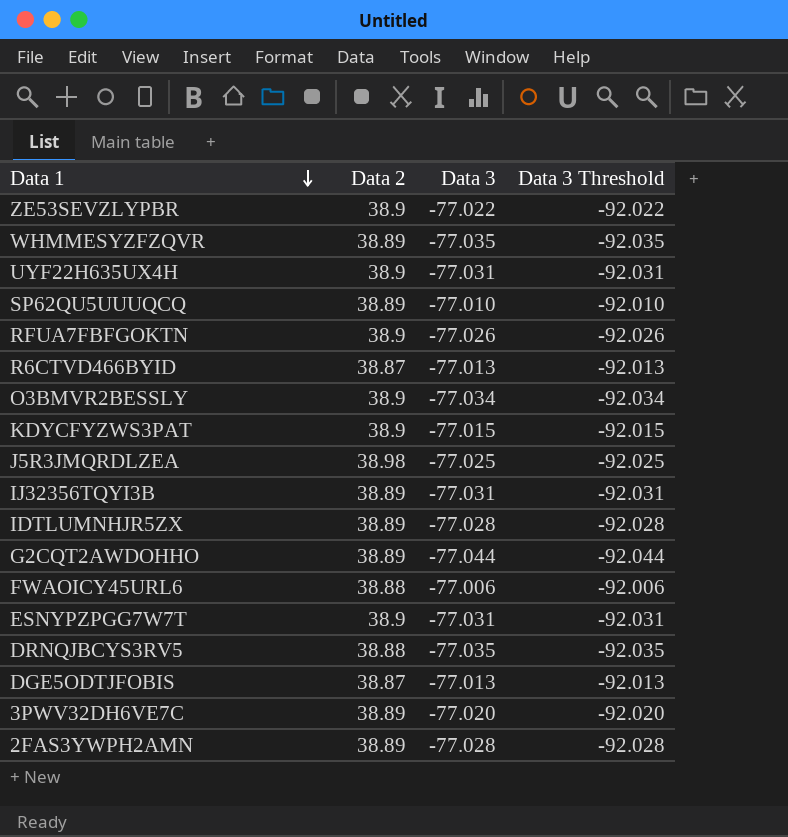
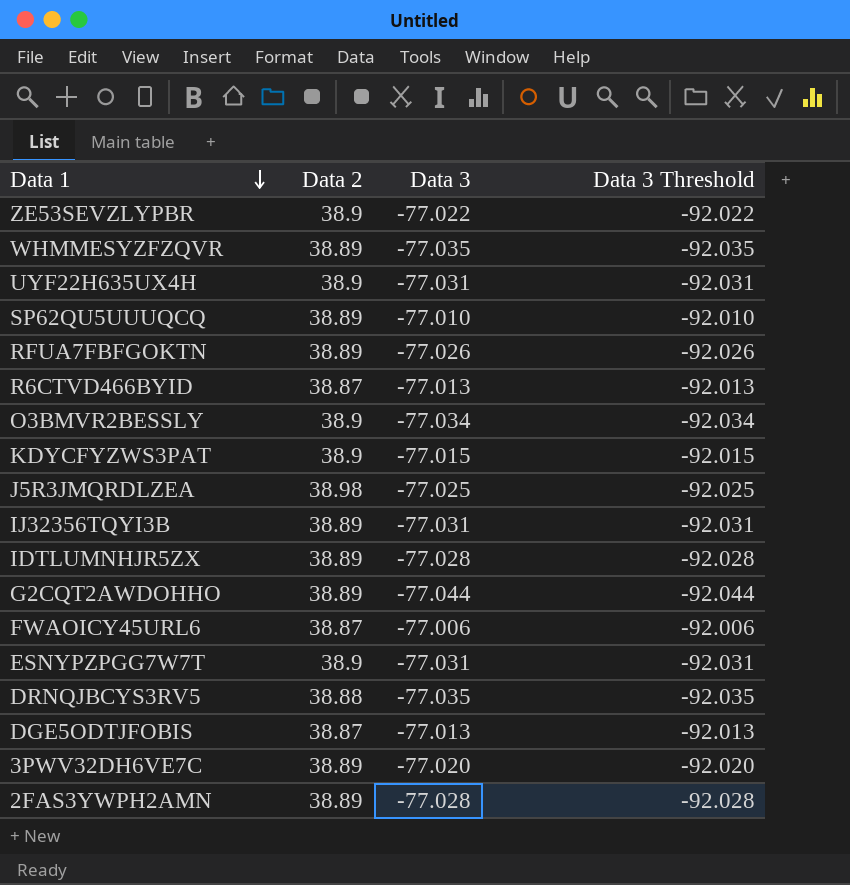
RFUA7FBFGOKTN | Data 2: 38.9 -> 38.89
FWAOICY45URL6 | Data 2: 38.88 -> 38.87

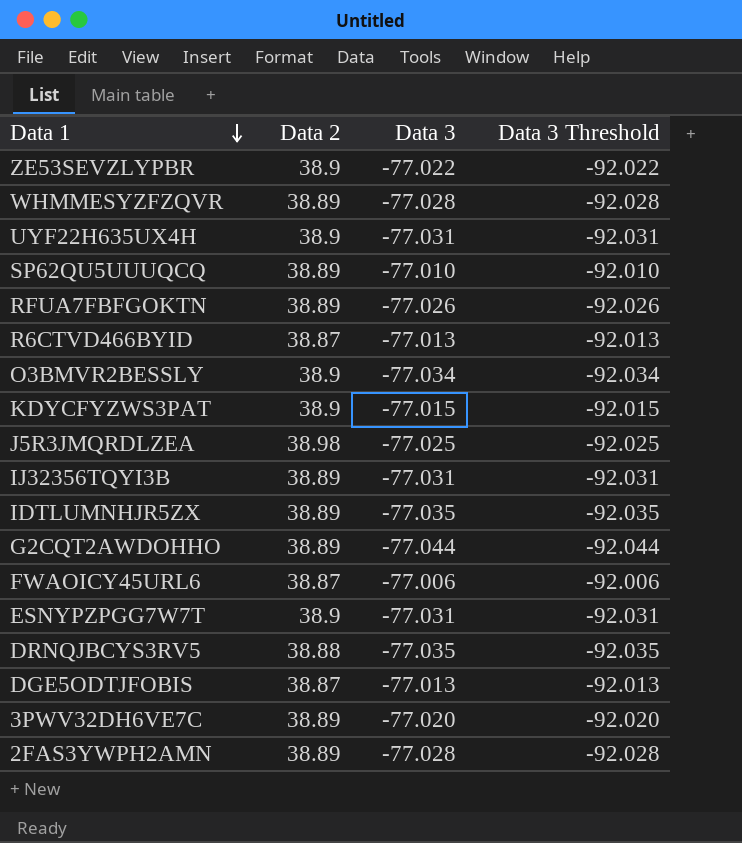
WHMMESYZFZQVR | Data 3: -77.035 -> -77.028
WHMMESYZFZQVR | Data 3 Threshold: -92.035 -> -92.028
IDTLUMNHJR5ZX | Data 3: -77.028 -> -77.035
IDTLUMNHJR5ZX | Data 3 Threshold: -92.028 -> -92.035

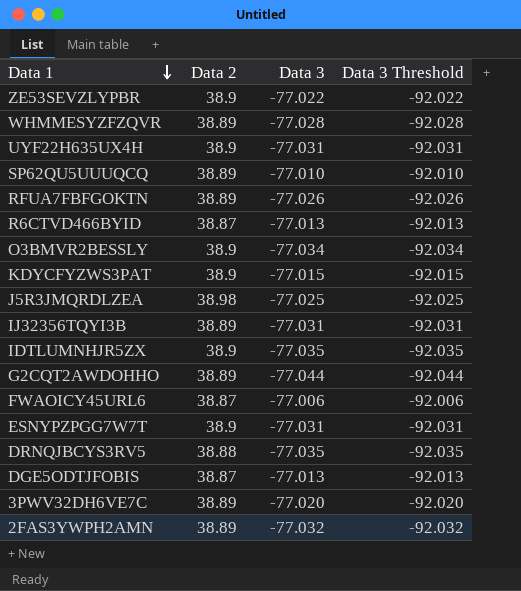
IDTLUMNHJR5ZX | Data 2: 38.89 -> 38.9
2FAS3YWPH2AMN | Data 3: -77.028 -> -77.032
2FAS3YWPH2AMN | Data 3 Threshold: -92.028 -> -92.032

